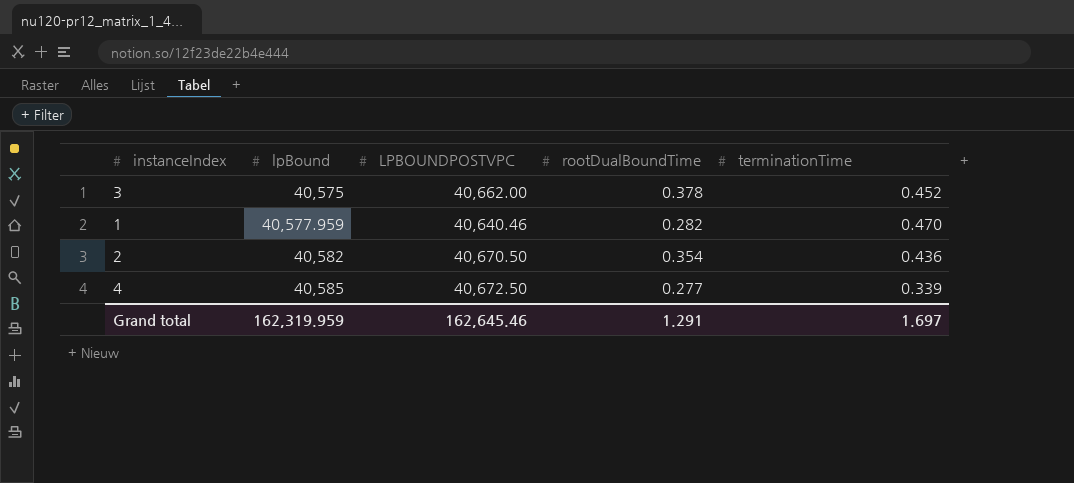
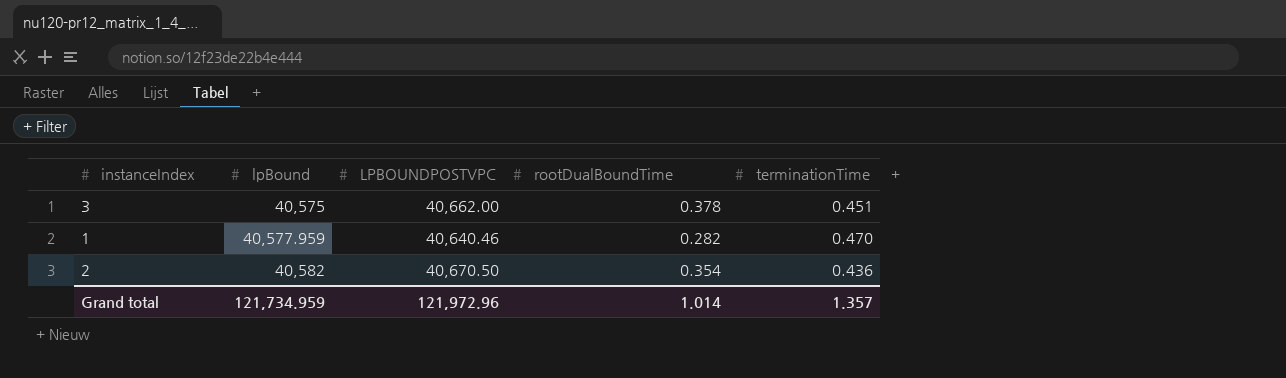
row 4: 40,585 | 40,672.50 | 0.277 | 0.339 -> none
3 | terminationTime: 0.452 -> 0.451
Grand total | lpBound: 162,319.959 -> 121,734.959
Grand total | LPBOUNDPOSTVPC: 162,645.46 -> 121,972.96
Grand total | rootDualBoundTime: 1.291 -> 1.014
Grand total | terminationTime: 1.697 -> 1.357

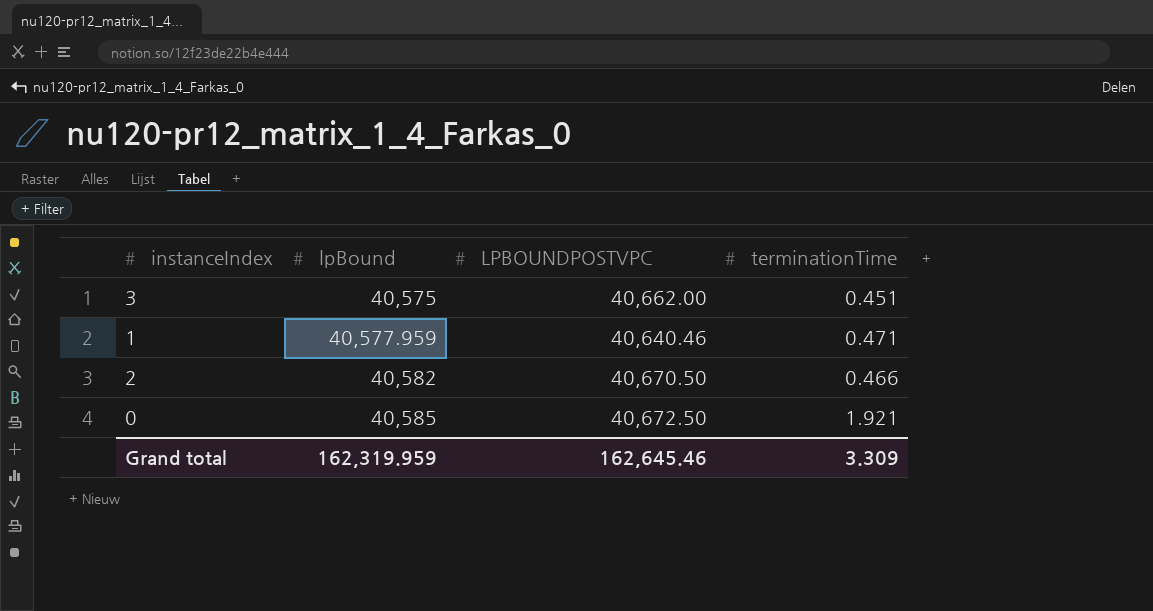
column rootDualBoundTime | position: 4 -> none
1 | terminationTime: 0.470 -> 0.471
2 | terminationTime: 0.436 -> 0.466
row 0: none -> 40,585 | 40,672.50 | 1.921
Grand total | lpBound: 121,734.959 -> 162,319.959
Grand total | LPBOUNDPOSTVPC: 121,972.96 -> 162,645.46
Grand total | terminationTime: 1.357 -> 3.309

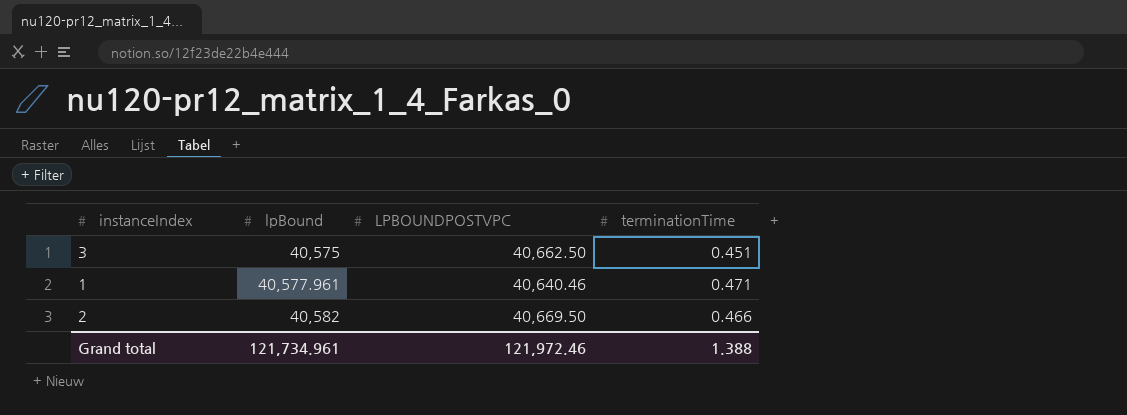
row 0: 40,585 | 40,672.50 | 1.921 -> none
3 | LPBOUNDPOSTVPC: 40,662.00 -> 40,662.50
1 | lpBound: 40,577.959 -> 40,577.961
2 | LPBOUNDPOSTVPC: 40,670.50 -> 40,669.50
Grand total | lpBound: 162,319.959 -> 121,734.961
Grand total | LPBOUNDPOSTVPC: 162,645.46 -> 121,972.46
Grand total | terminationTime: 3.309 -> 1.388

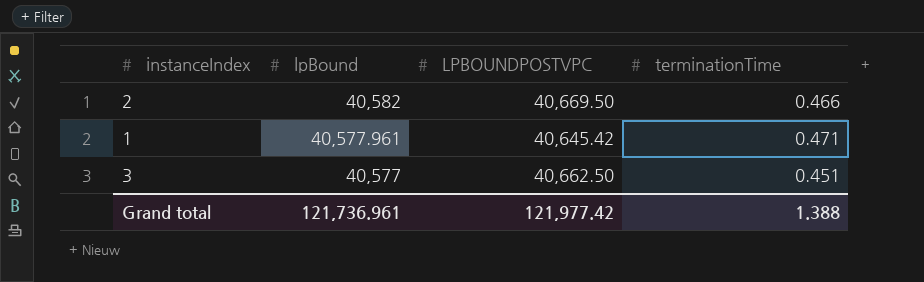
row order: lpBound ascending -> lpBound descending
1 | LPBOUNDPOSTVPC: 40,640.46 -> 40,645.42
3 | lpBound: 40,575 -> 40,577
Grand total | lpBound: 121,734.961 -> 121,736.961
Grand total | LPBOUNDPOSTVPC: 121,972.46 -> 121,977.42

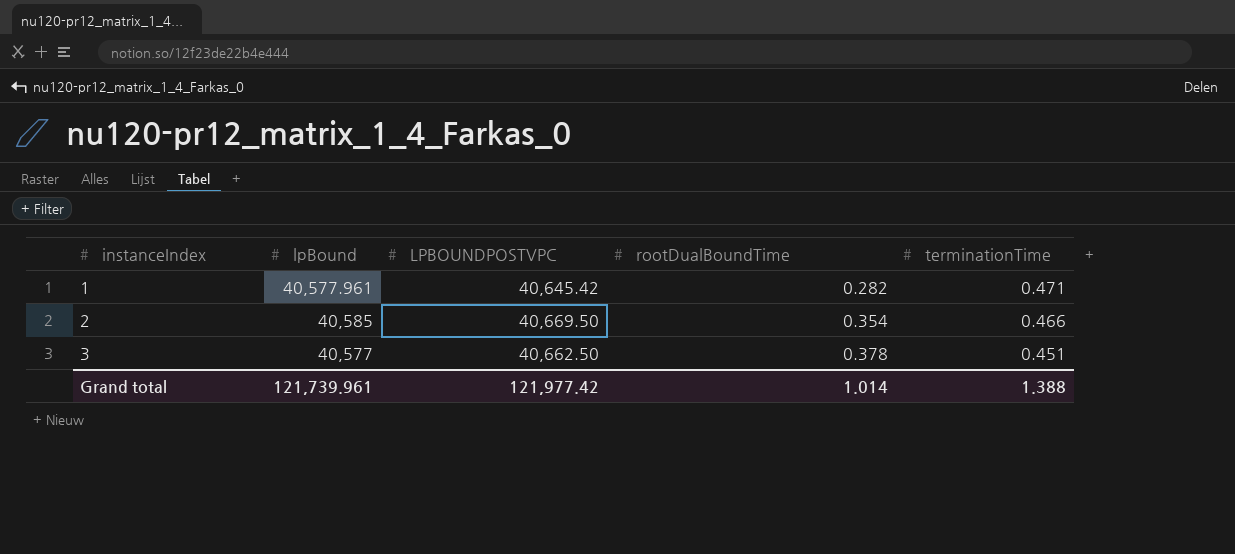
row order: lpBound descending -> instanceIndex ascending
column rootDualBoundTime | position: none -> 4
2 | lpBound: 40,582 -> 40,585
Grand total | lpBound: 121,736.961 -> 121,739.961

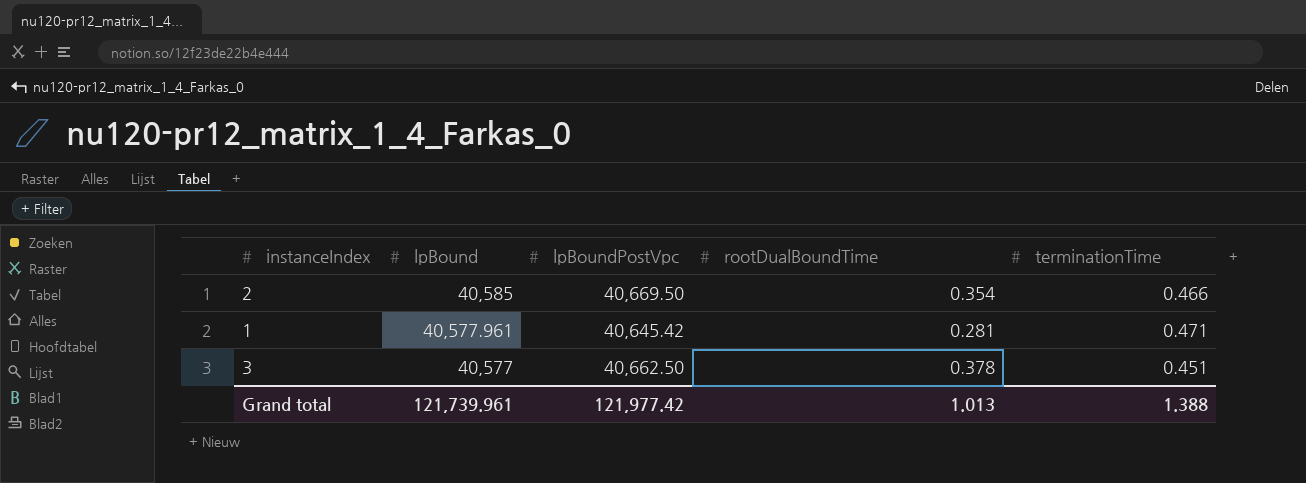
row order: instanceIndex ascending -> lpBound descending
column name: LPBOUNDPOSTVPC -> lpBoundPostVpc
1 | rootDualBoundTime: 0.282 -> 0.281
Grand total | rootDualBoundTime: 1.014 -> 1.013

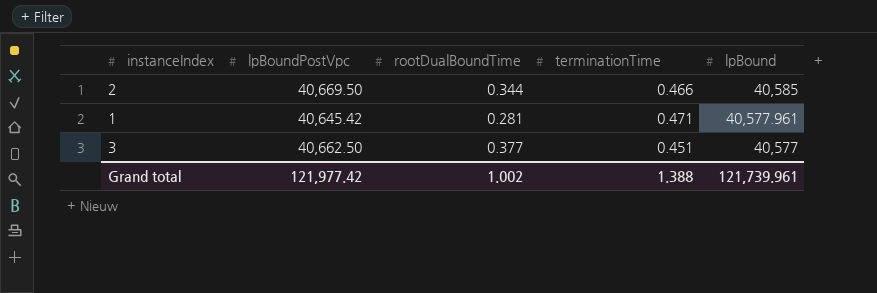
column lpBound | position: 2 -> 5
2 | rootDualBoundTime: 0.354 -> 0.344
3 | rootDualBoundTime: 0.378 -> 0.377
Grand total | rootDualBoundTime: 1.013 -> 1.002

